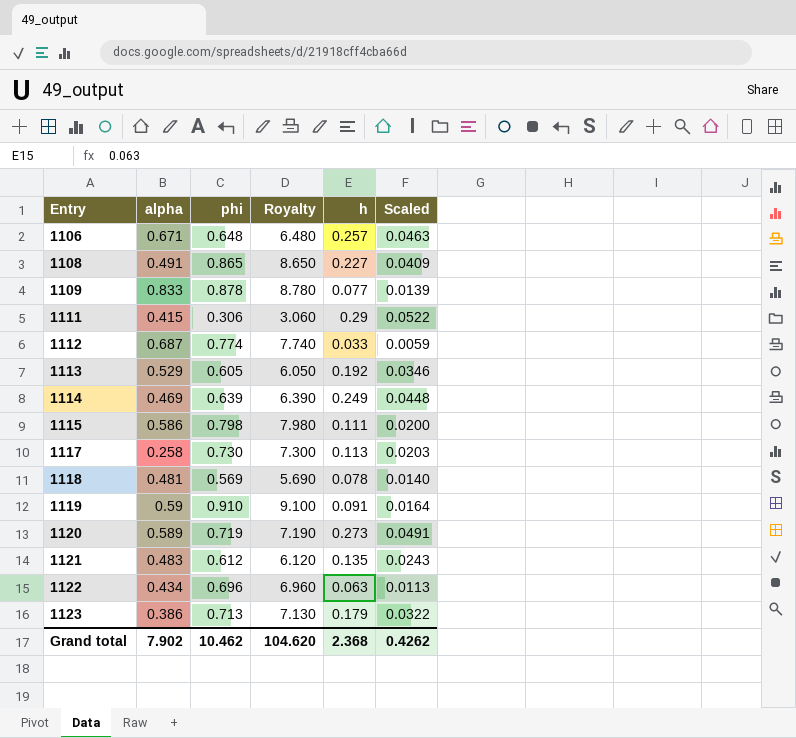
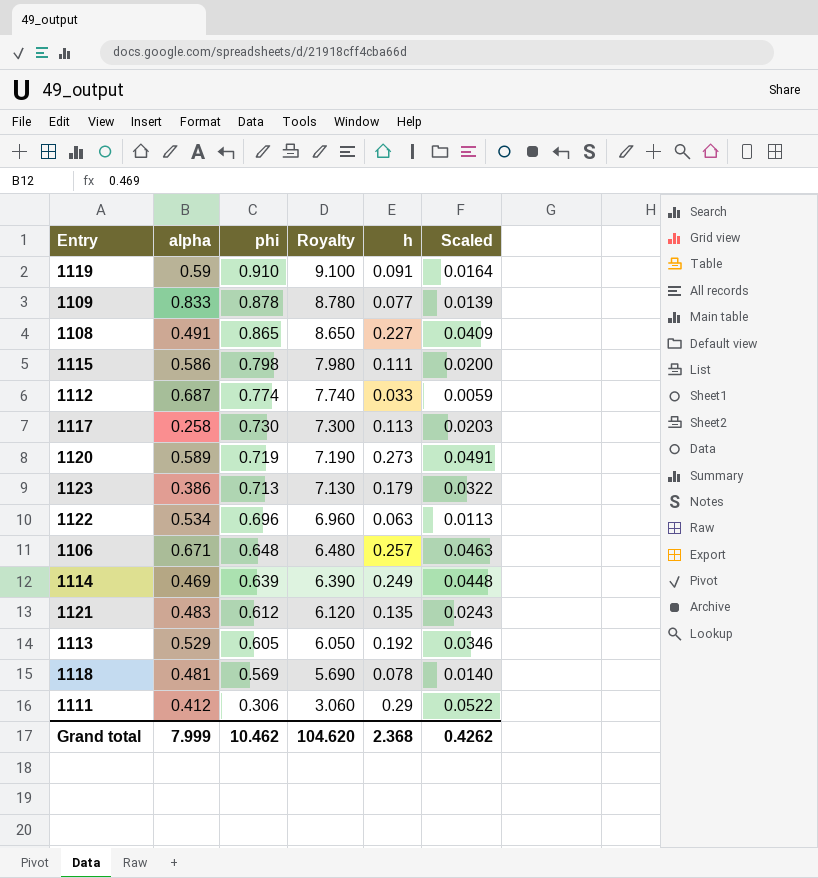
row order: Entry ascending -> phi descending
1122 | alpha: 0.434 -> 0.534
1111 | alpha: 0.415 -> 0.412
Grand total | alpha: 7.902 -> 7.999

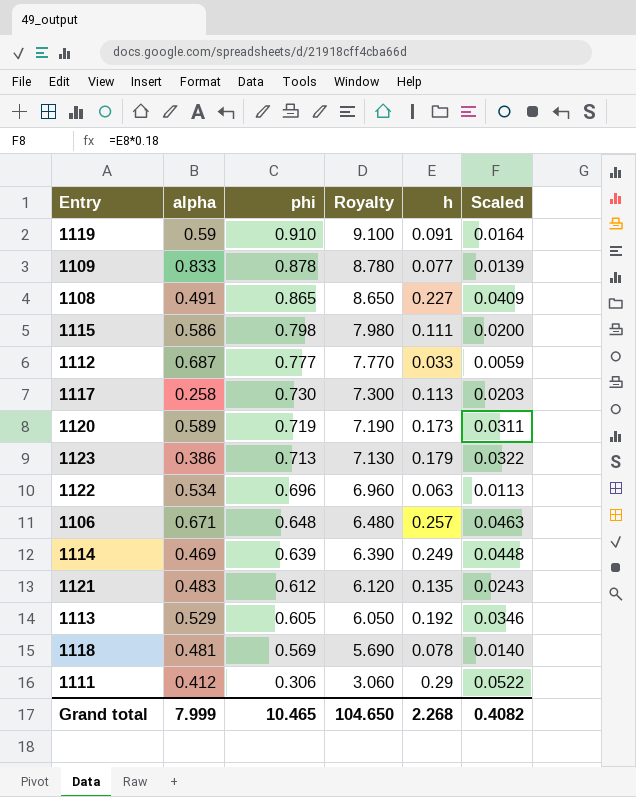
1112 | phi: 0.774 -> 0.777
1112 | Royalty: 7.740 -> 7.770
1120 | h: 0.273 -> 0.173
1120 | Scaled: 0.0491 -> 0.0311
Grand total | phi: 10.462 -> 10.465
Grand total | Royalty: 104.620 -> 104.650
Grand total | h: 2.368 -> 2.268
Grand total | Scaled: 0.4262 -> 0.4082

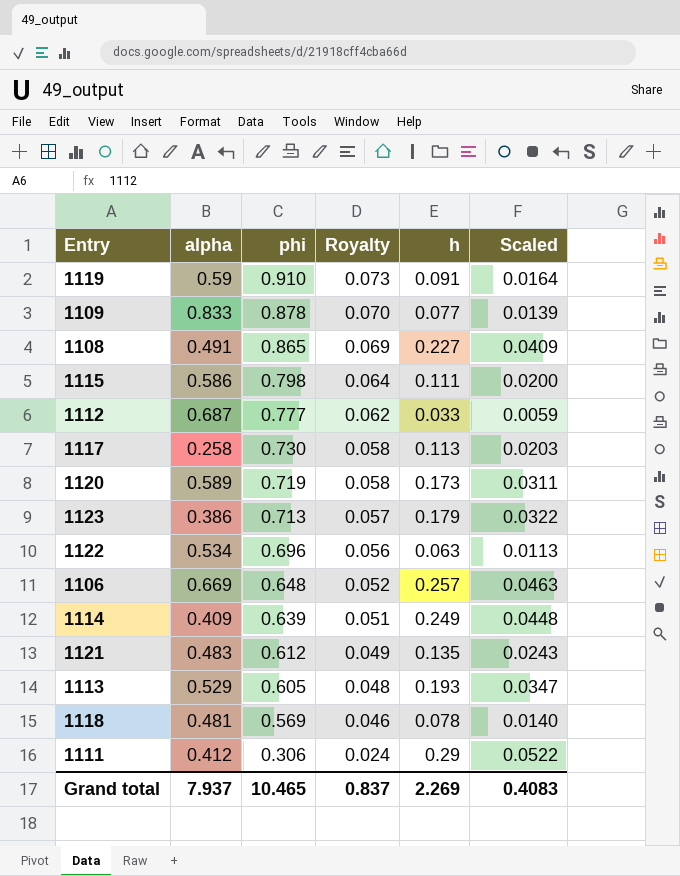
column Royalty | formula: [phi] * 10 -> [phi] * 0.08
1106 | alpha: 0.671 -> 0.669
1114 | alpha: 0.469 -> 0.409
1113 | h: 0.192 -> 0.193
1113 | Scaled: 0.0346 -> 0.0347
Grand total | alpha: 7.999 -> 7.937
Grand total | Royalty: 104.650 -> 0.837
Grand total | h: 2.268 -> 2.269
Grand total | Scaled: 0.4082 -> 0.4083

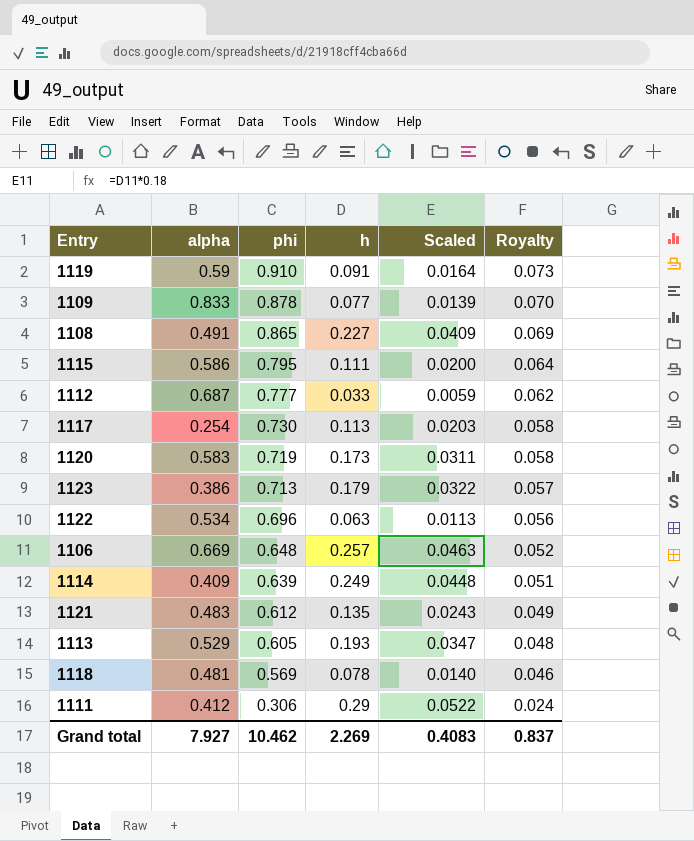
column Royalty | position: 4 -> 6
1115 | phi: 0.798 -> 0.795
1117 | alpha: 0.258 -> 0.254
1120 | alpha: 0.589 -> 0.583
Grand total | alpha: 7.937 -> 7.927
Grand total | phi: 10.465 -> 10.462

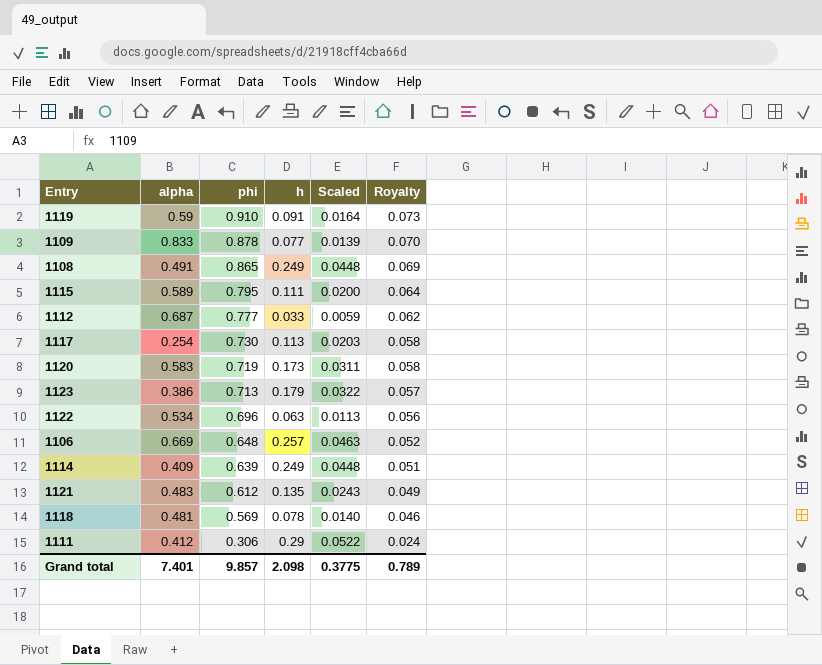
row 1113: 0.529 | 0.605 | 0.193 | 0.0347 | 0.048 -> none
1108 | h: 0.227 -> 0.249
1108 | Scaled: 0.0409 -> 0.0448
1115 | alpha: 0.586 -> 0.589
Grand total | alpha: 7.927 -> 7.401
Grand total | phi: 10.462 -> 9.857
Grand total | h: 2.269 -> 2.098
Grand total | Scaled: 0.4083 -> 0.3775
Grand total | Royalty: 0.837 -> 0.789

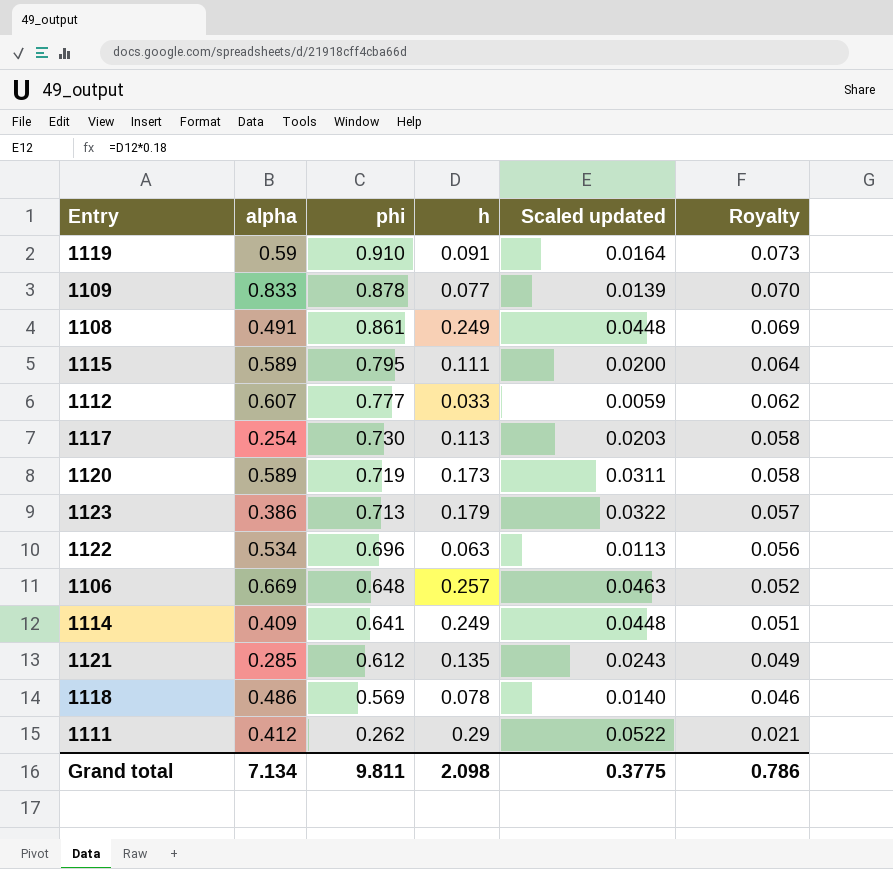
column name: Scaled -> Scaled updated
1108 | phi: 0.865 -> 0.861
1112 | alpha: 0.687 -> 0.607
1120 | alpha: 0.583 -> 0.589
1114 | phi: 0.639 -> 0.641
1121 | alpha: 0.483 -> 0.285
1118 | alpha: 0.481 -> 0.486
1111 | phi: 0.306 -> 0.262
1111 | Royalty: 0.024 -> 0.021
Grand total | alpha: 7.401 -> 7.134
Grand total | phi: 9.857 -> 9.811
Grand total | Royalty: 0.789 -> 0.786

